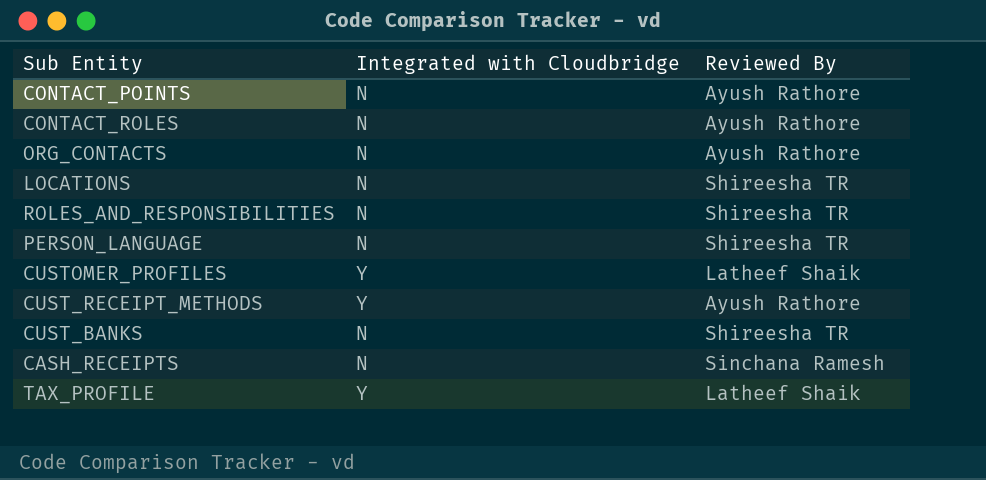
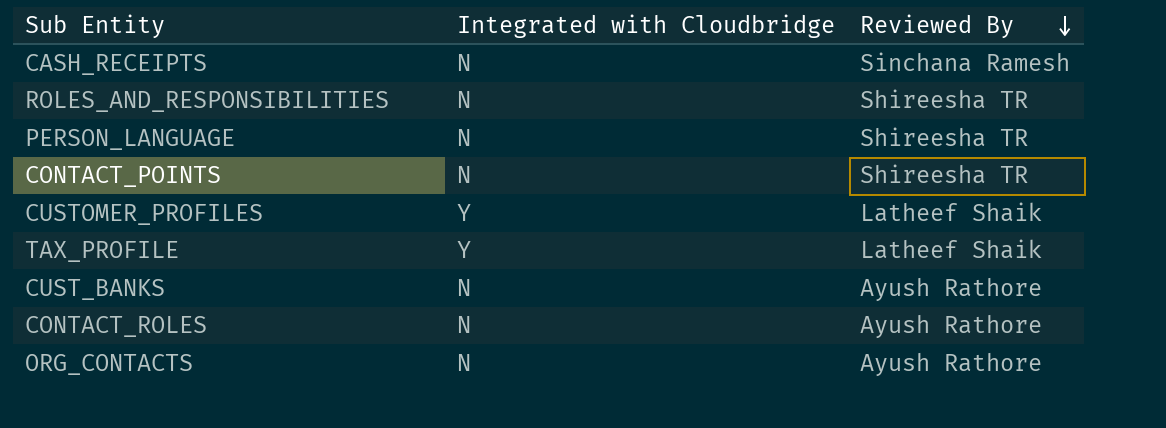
row order: none -> Reviewed By descending
row LOCATIONS: N | Shireesha TR -> none
row CUST_RECEIPT_METHODS: Y | Ayush Rathore -> none
CONTACT_POINTS | Reviewed By: Ayush Rathore -> Shireesha TR
CUST_BANKS | Reviewed By: Shireesha TR -> Ayush Rathore

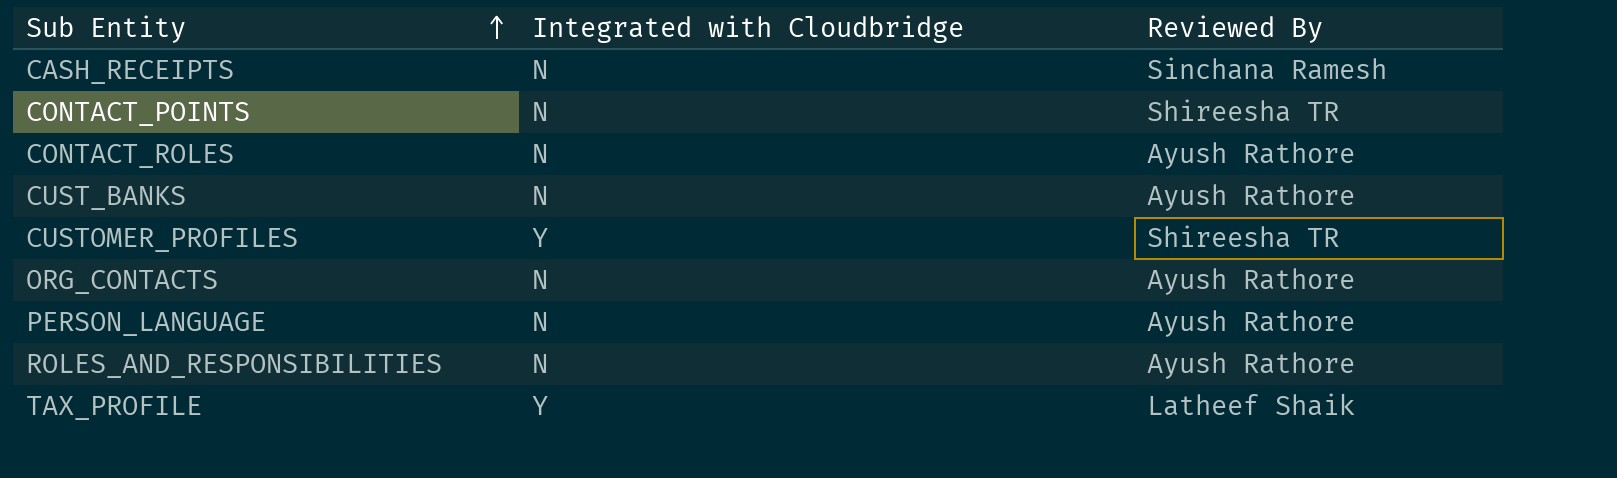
row order: Reviewed By descending -> Sub Entity ascending
CUSTOMER_PROFILES | Reviewed By: Latheef Shaik -> Shireesha TR
PERSON_LANGUAGE | Reviewed By: Shireesha TR -> Ayush Rathore
ROLES_AND_RESPONSIBILITIES | Reviewed By: Shireesha TR -> Ayush Rathore

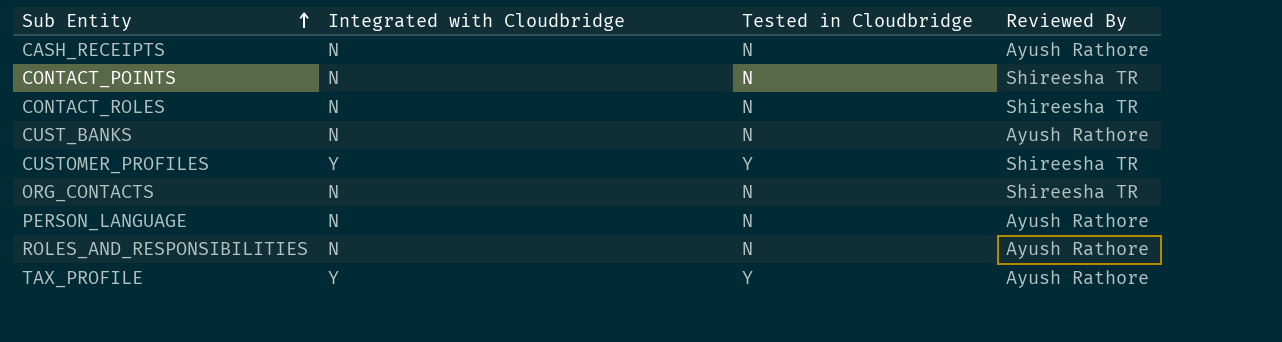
column Tested in Cloudbridge | position: none -> 3
CASH_RECEIPTS | Reviewed By: Sinchana Ramesh -> Ayush Rathore
CONTACT_ROLES | Reviewed By: Ayush Rathore -> Shireesha TR
ORG_CONTACTS | Reviewed By: Ayush Rathore -> Shireesha TR
TAX_PROFILE | Reviewed By: Latheef Shaik -> Ayush Rathore

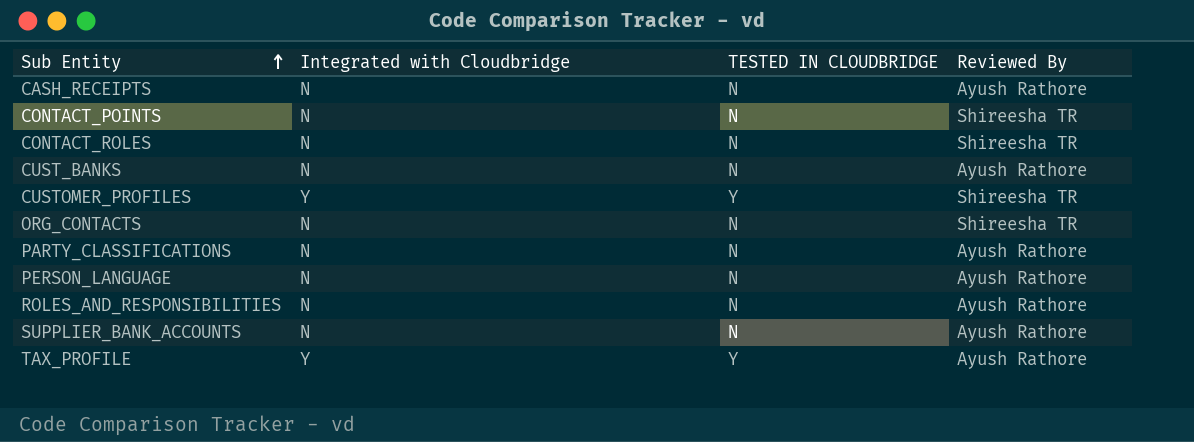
column name: Tested in Cloudbridge -> TESTED IN CLOUDBRIDGE
row PARTY_CLASSIFICATIONS: none -> N | N | Ayush Rathore
row SUPPLIER_BANK_ACCOUNTS: none -> N | N | Ayush Rathore

